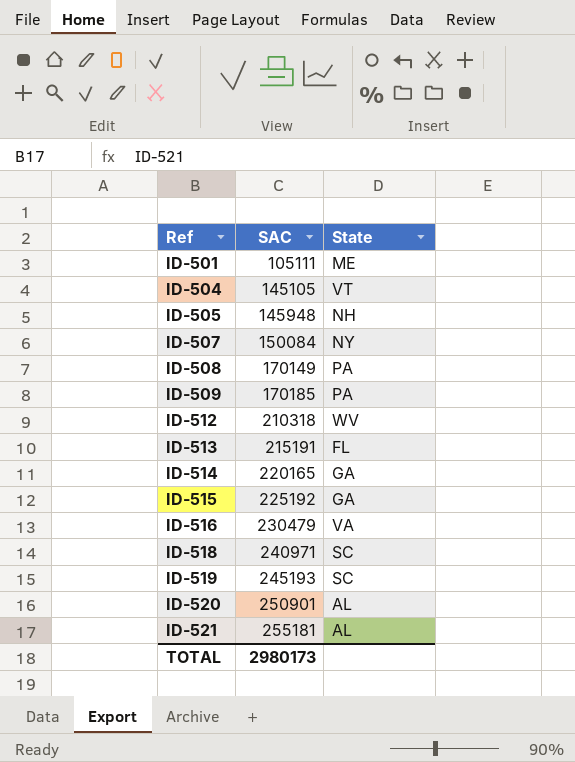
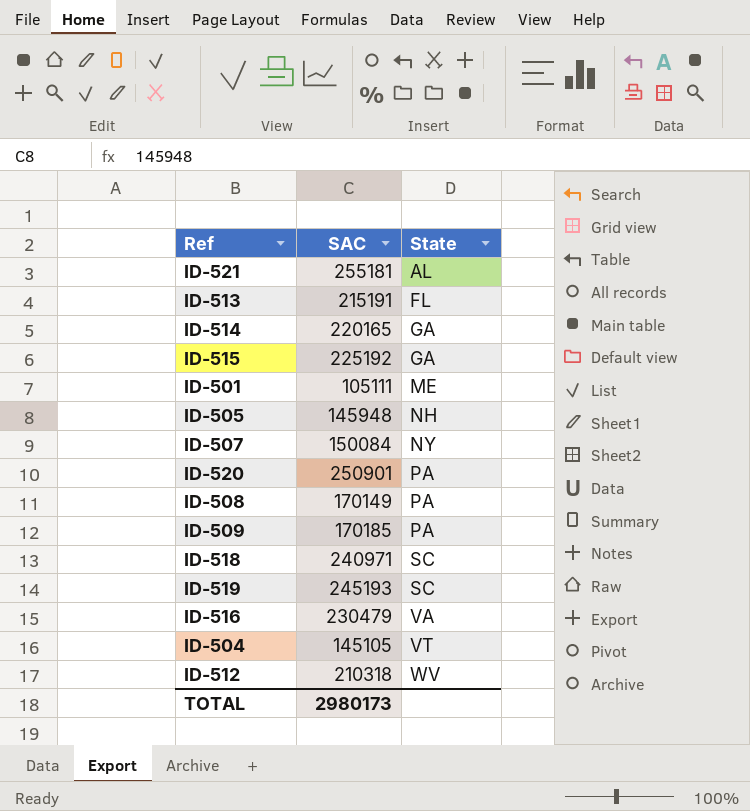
row order: Ref ascending -> State ascending
ID-520 | State: AL -> PA

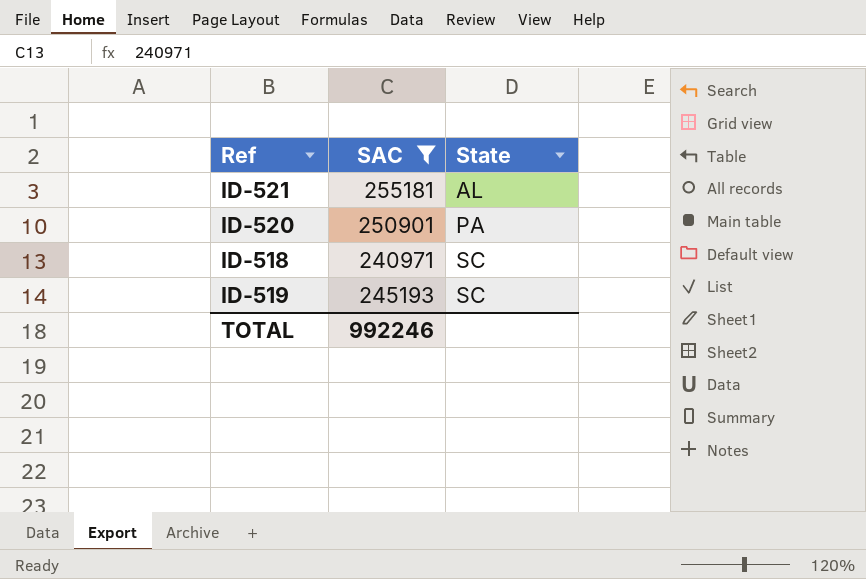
filter: none -> SAC >= 240971
TOTAL | SAC: 2980173 -> 992246

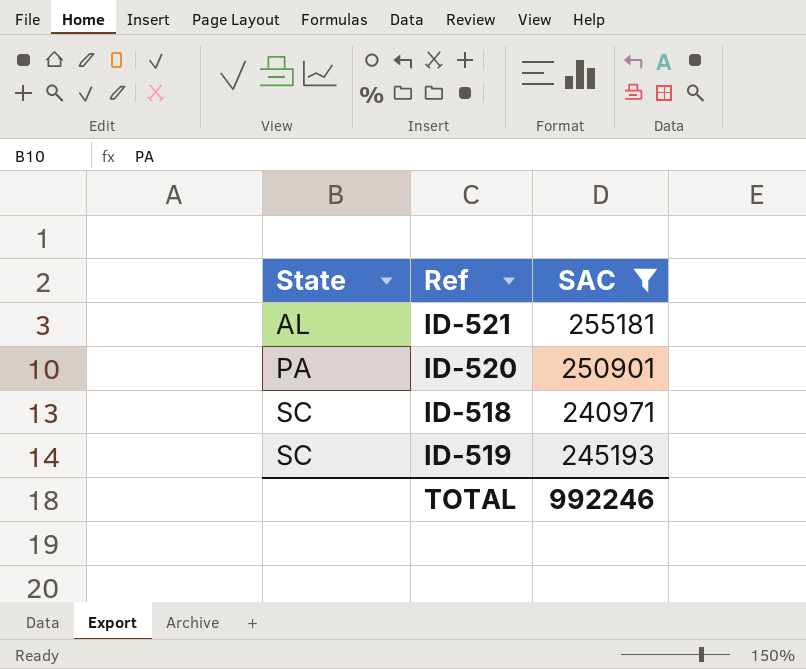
column State | position: 3 -> 1

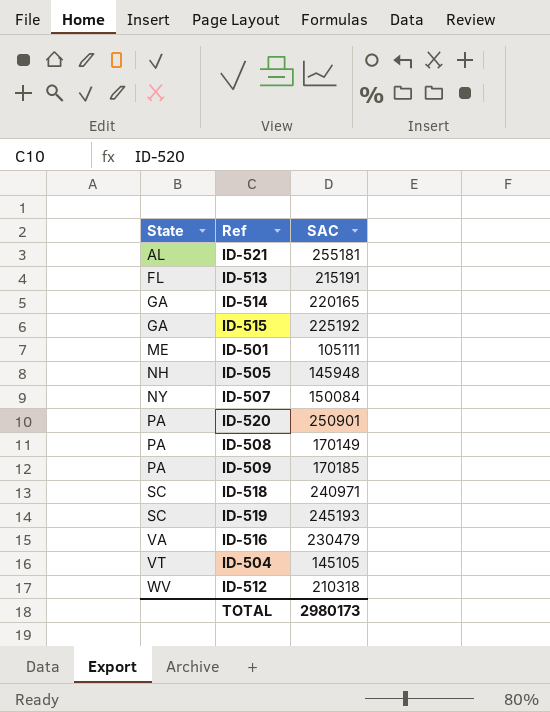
filter: SAC >= 240971 -> none
TOTAL | SAC: 992246 -> 2980173

